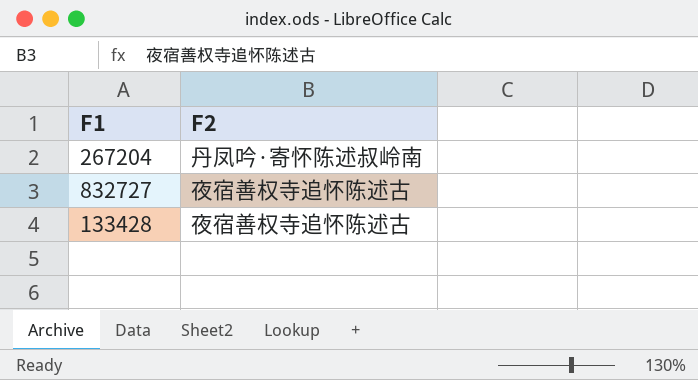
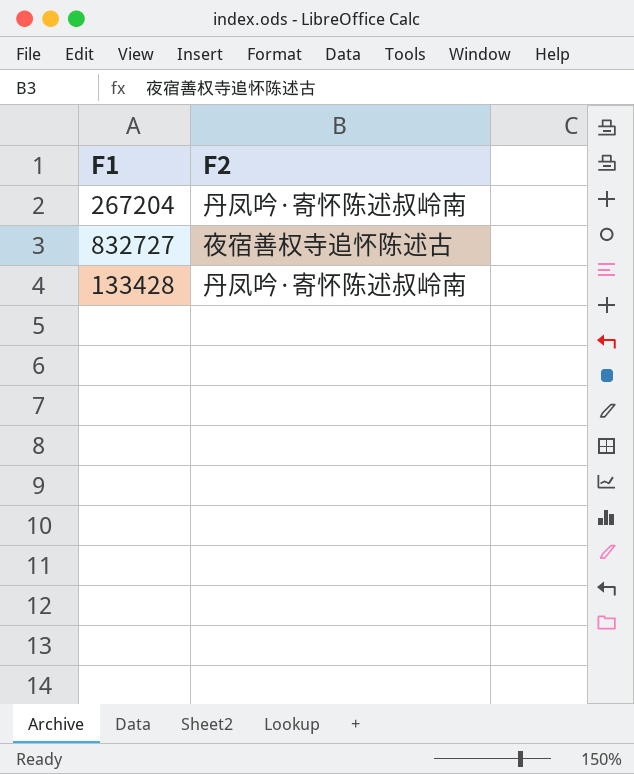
133428 | F2: 夜宿善权寺追怀陈述古 -> 丹凤吟·寄怀陈述叔岭南

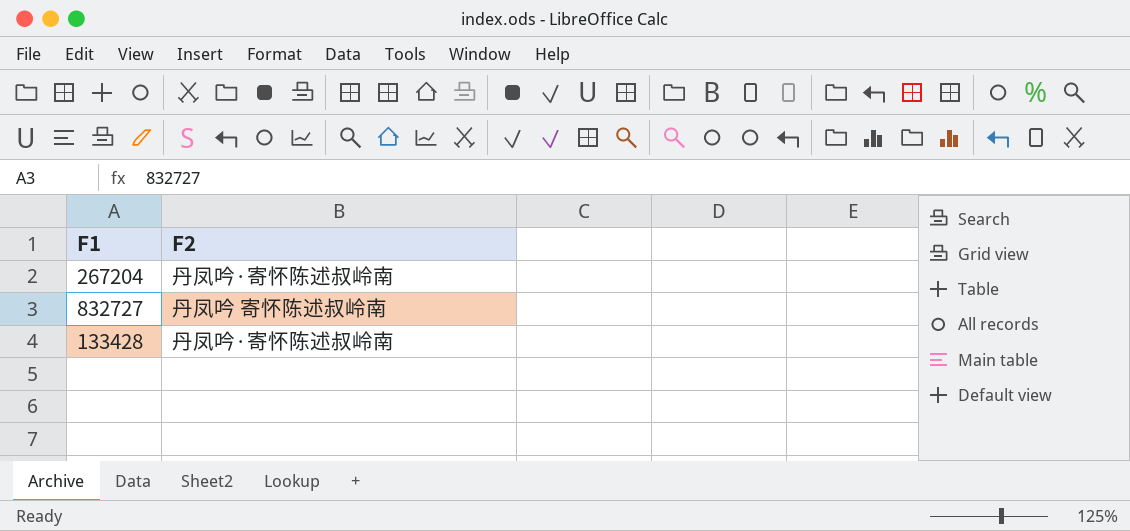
832727 | F2: 夜宿善权寺追怀陈述古 -> 丹凤吟 寄怀陈述叔岭南

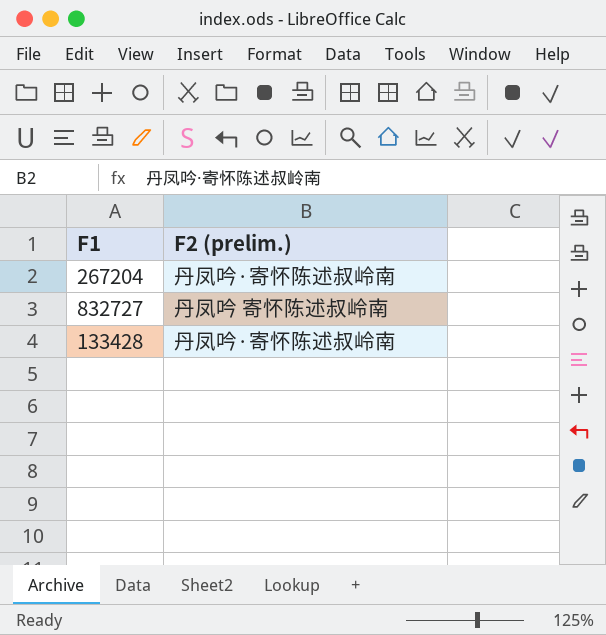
column name: F2 -> F2 (prelim.)

